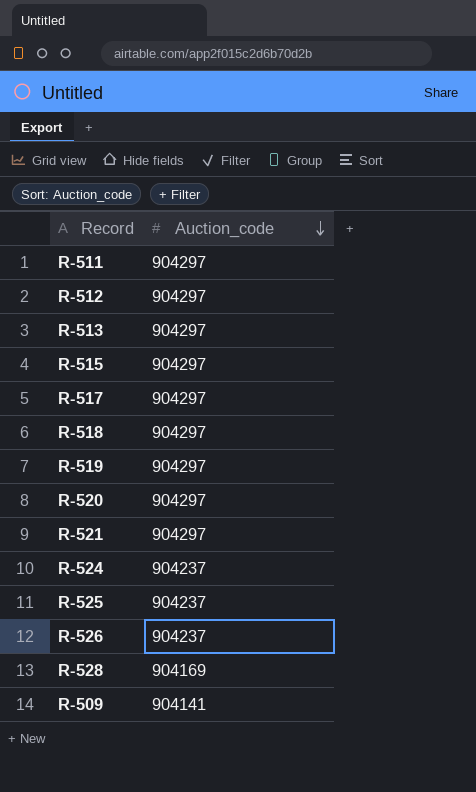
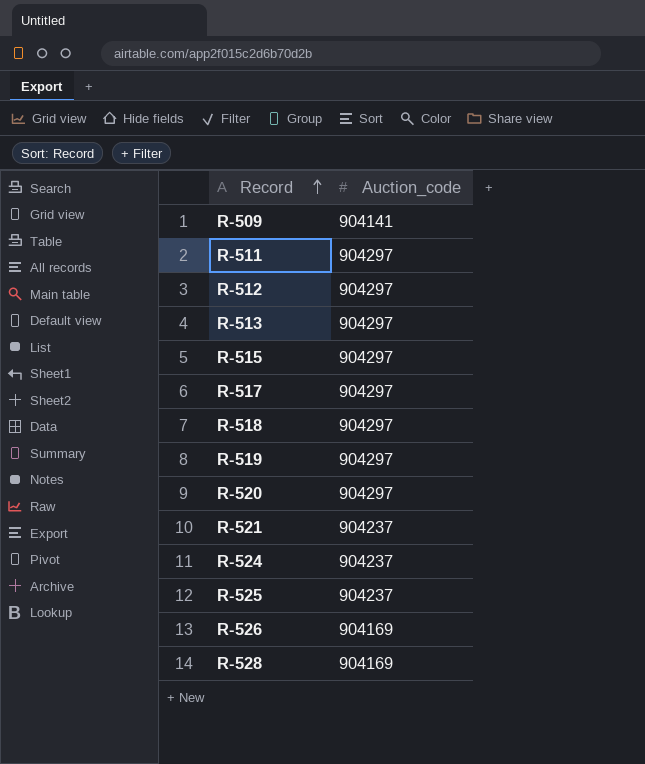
row order: Auction_code descending -> Record ascending
R-521 | Auction_code: 904297 -> 904237
R-526 | Auction_code: 904237 -> 904169

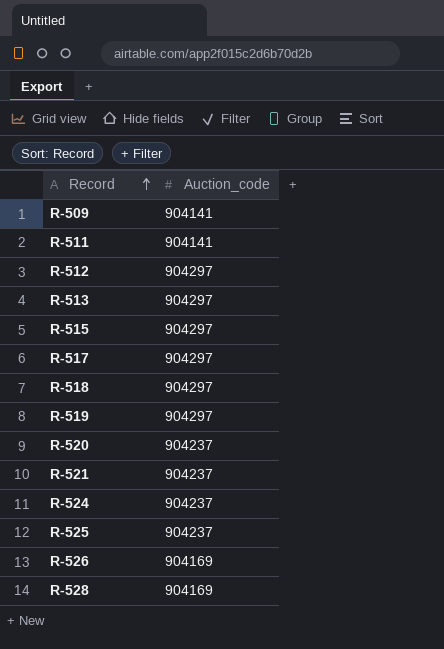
R-511 | Auction_code: 904297 -> 904141
R-520 | Auction_code: 904297 -> 904237

